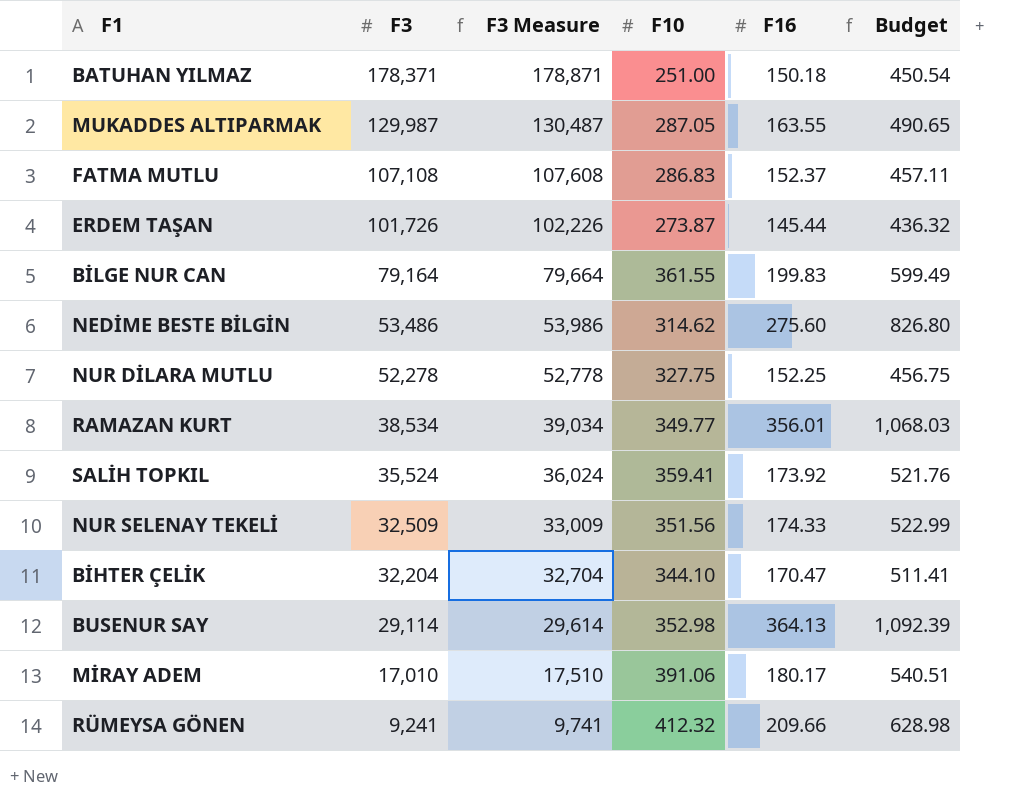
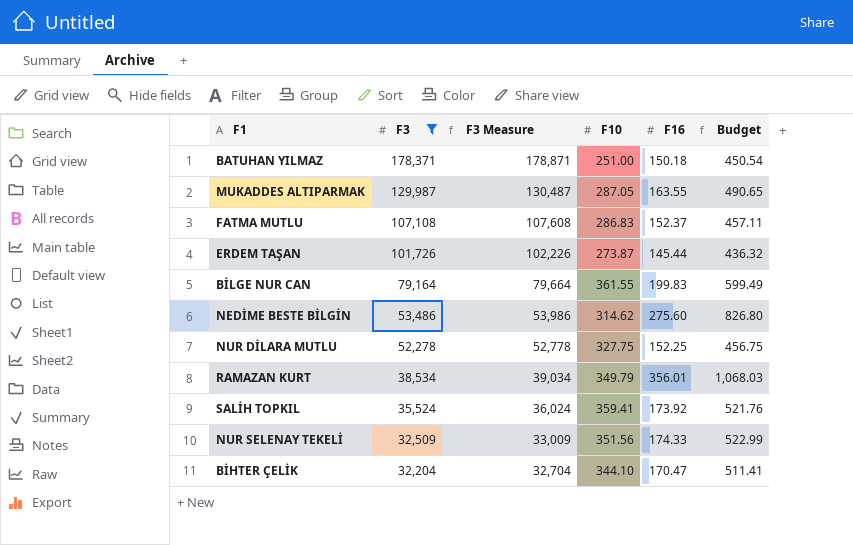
filter: none -> F3 >= 32,204
RAMAZAN KURT | F10: 349.77 -> 349.79

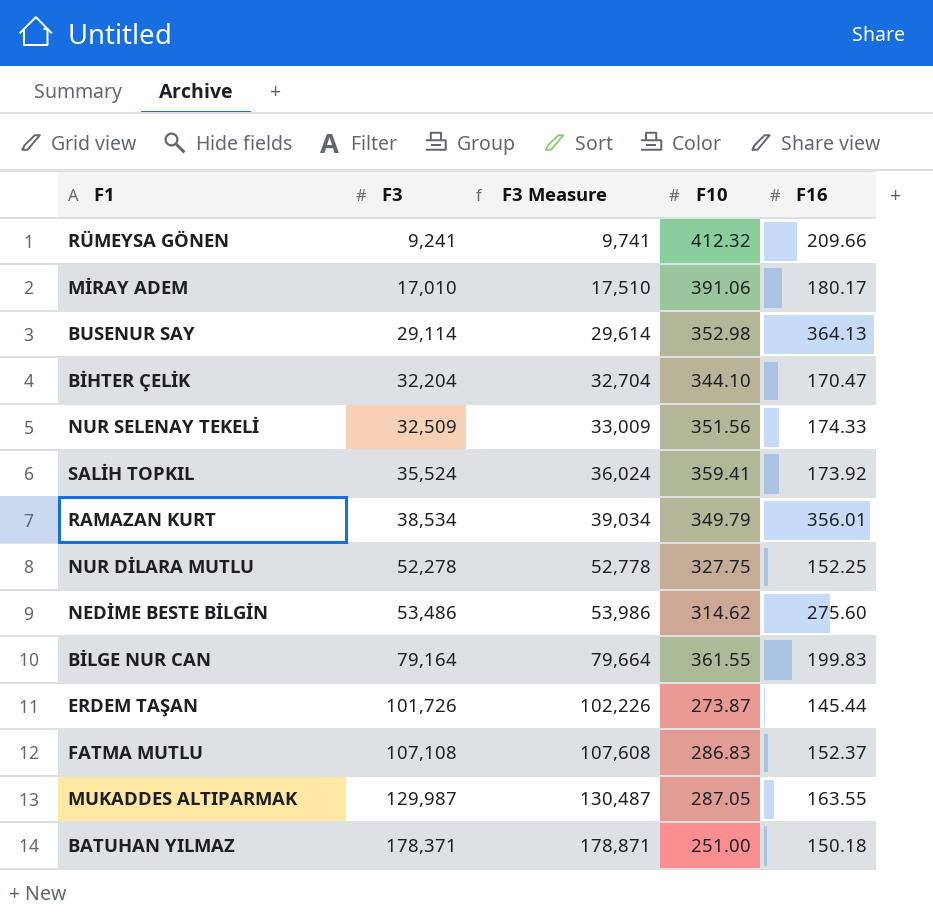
filter: F3 >= 32,204 -> none
row order: F3 descending -> F3 ascending
column Budget | formula: [F16] * 3 -> none

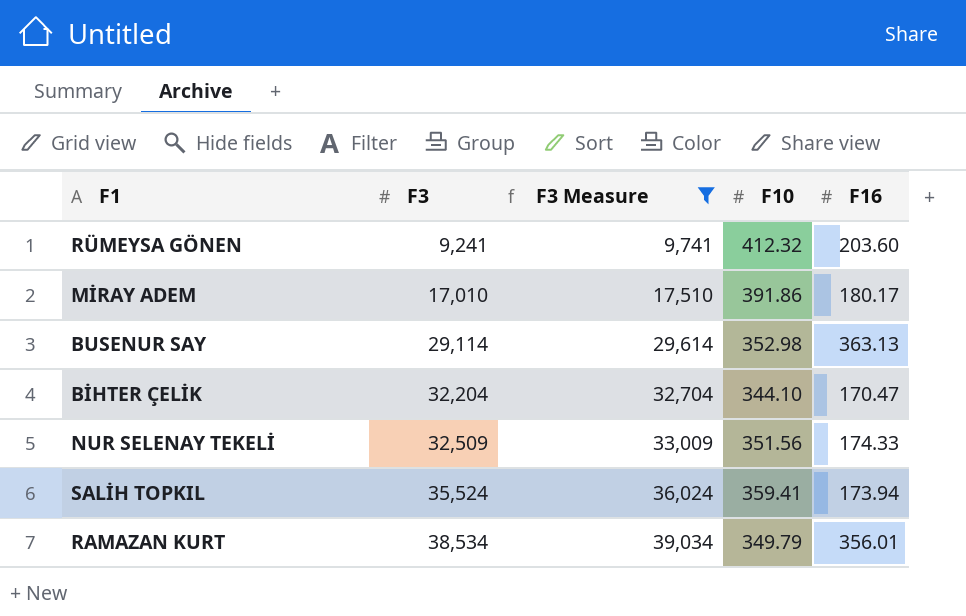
filter: none -> F3 Measure <= 39,034
RÜMEYSA GÖNEN | F16: 209.66 -> 203.60
MİRAY ADEM | F10: 391.06 -> 391.86
BUSENUR SAY | F16: 364.13 -> 363.13
SALİH TOPKIL | F16: 173.92 -> 173.94

